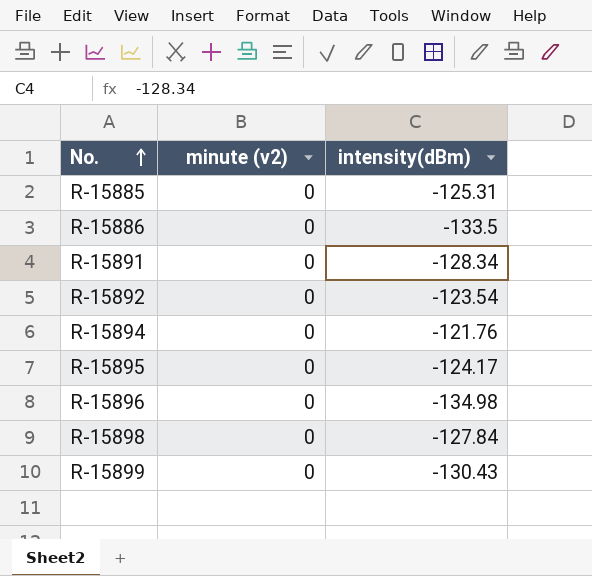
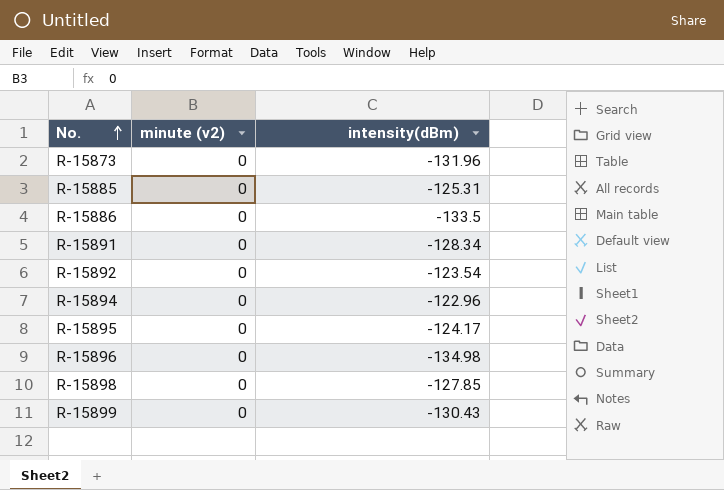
row R-15873: none -> 0 | -131.96
R-15894 | intensity(dBm): -121.76 -> -122.96
R-15898 | intensity(dBm): -127.84 -> -127.85

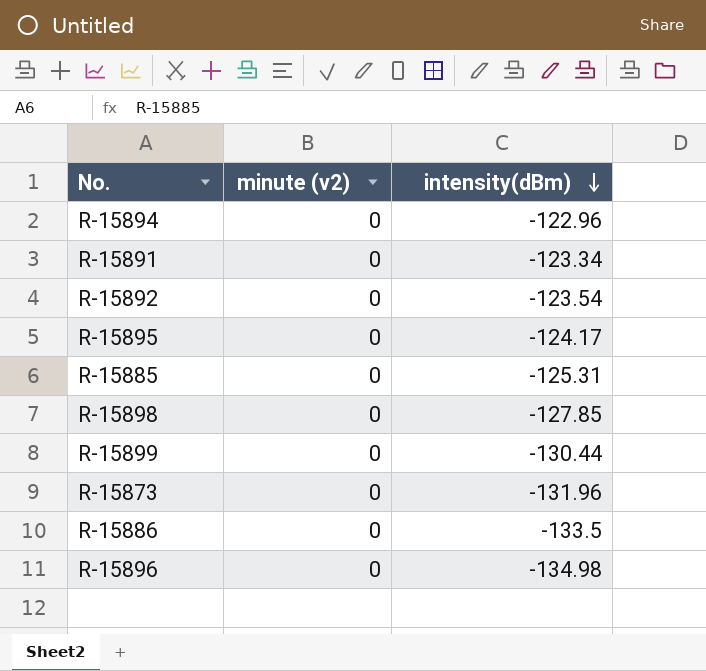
row order: No. ascending -> intensity(dBm) descending
R-15891 | intensity(dBm): -128.34 -> -123.34
R-15899 | intensity(dBm): -130.43 -> -130.44

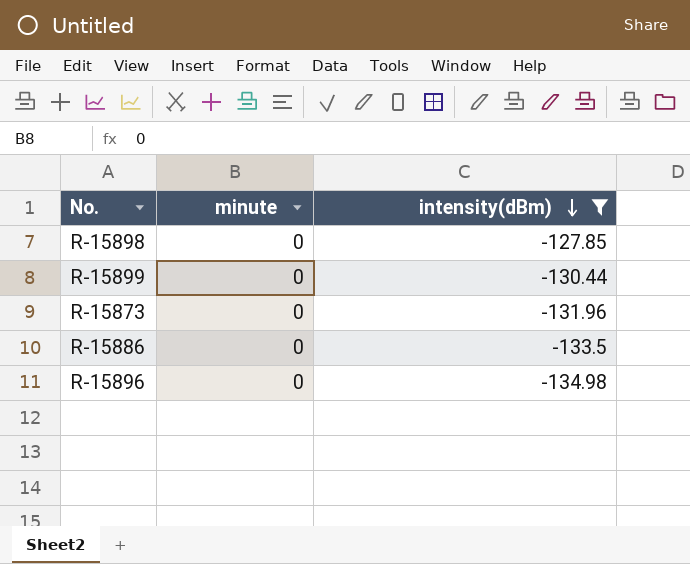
filter: none -> intensity(dBm) <= -127.85
column name: minute (v2) -> minute

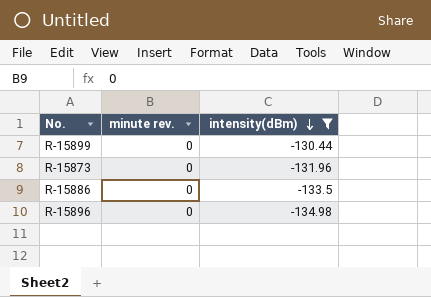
column name: minute -> minute rev.
row R-15898: 0 | -127.85 -> none

